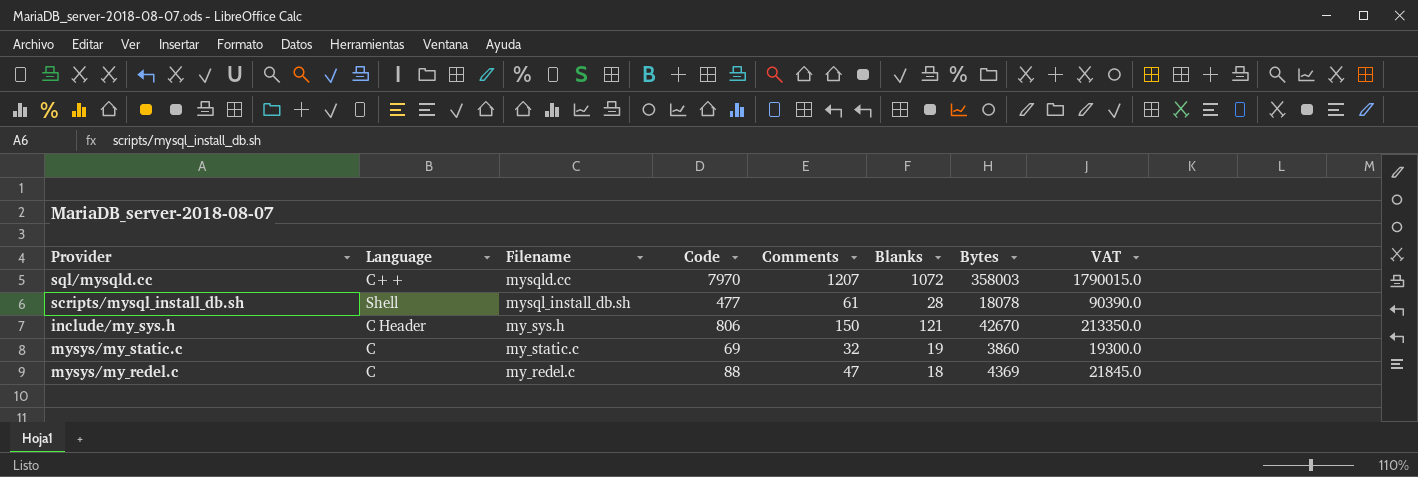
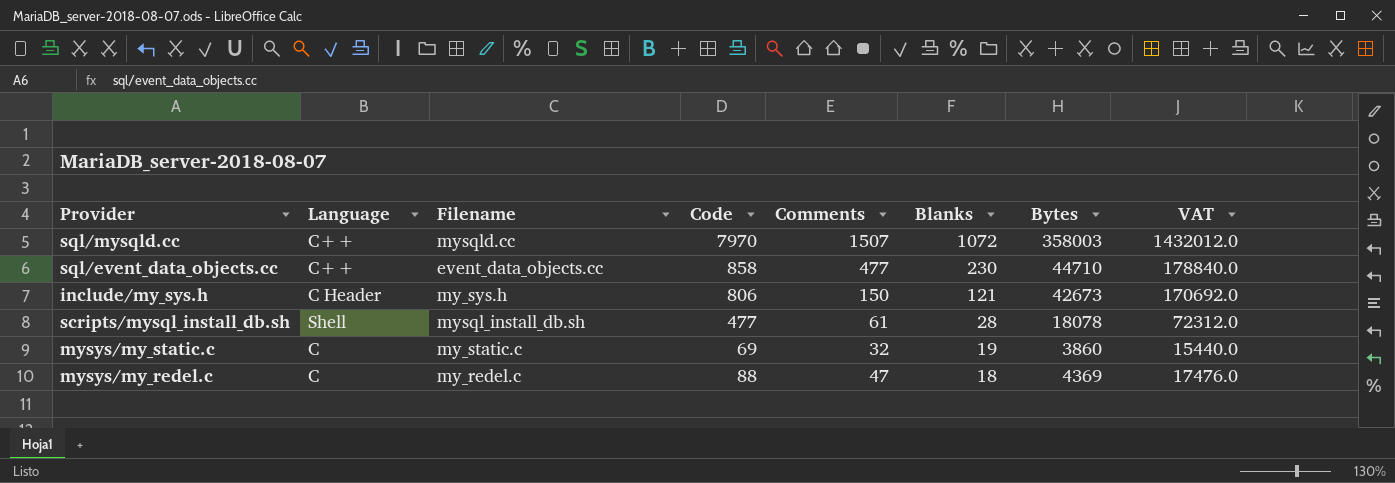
row order: Filename descending -> Blanks descending
column VAT | formula: [Bytes] * 5 -> [Bytes] * 4
sql/mysqld.cc | Comments: 1207 -> 1507
row sql/event_data_objects.cc: none -> C++ | event_data_objects.cc | 858 | 477 | 230 | 44710 | 178840.0
include/my_sys.h | Bytes: 42670 -> 42673

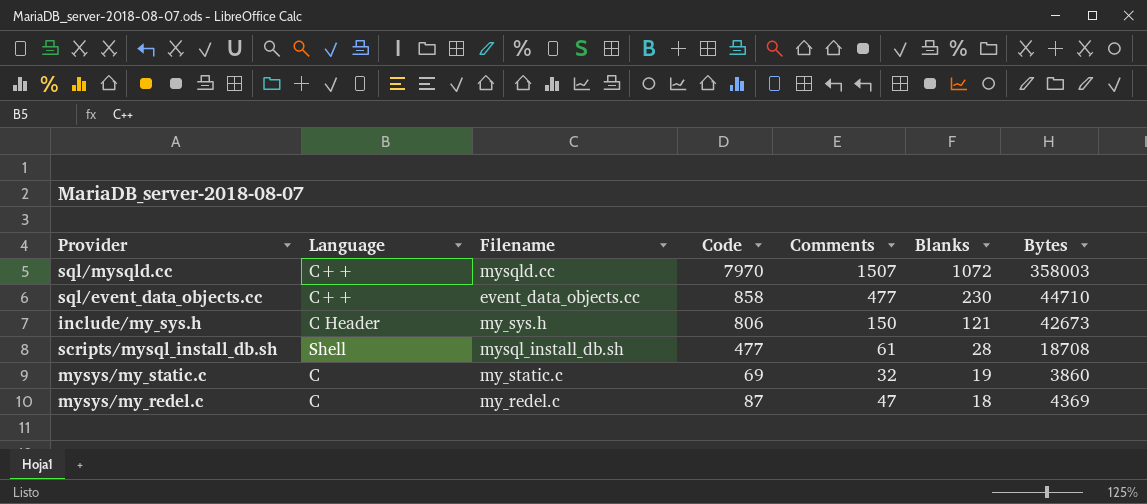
column VAT | formula: [Bytes] * 4 -> none
scripts/mysql_install_db.sh | Bytes: 18078 -> 18708
mysys/my_redel.c | Code: 88 -> 87

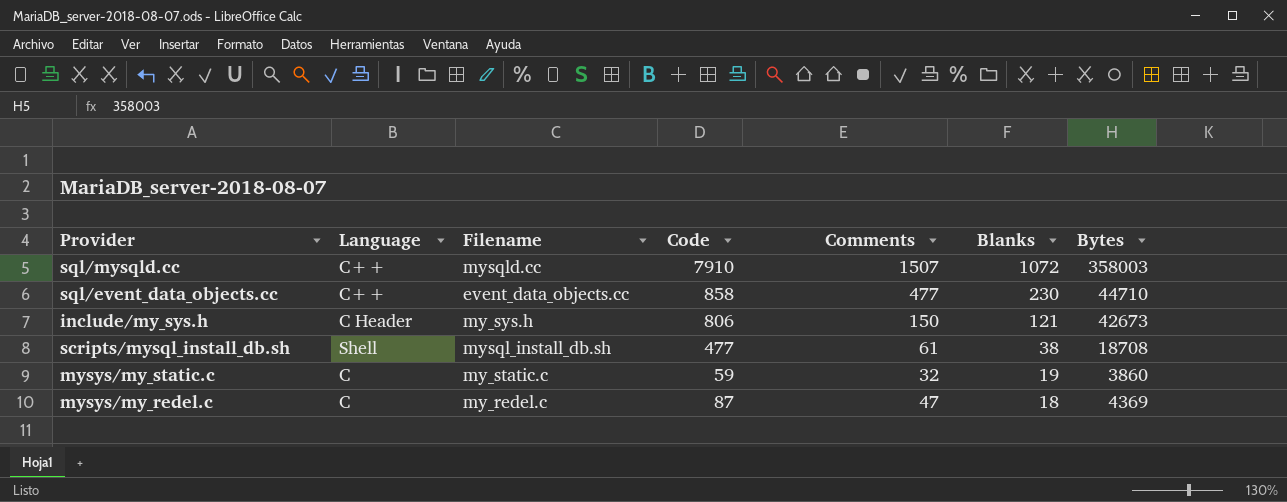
sql/mysqld.cc | Code: 7970 -> 7910
scripts/mysql_install_db.sh | Blanks: 28 -> 38
mysys/my_static.c | Code: 69 -> 59

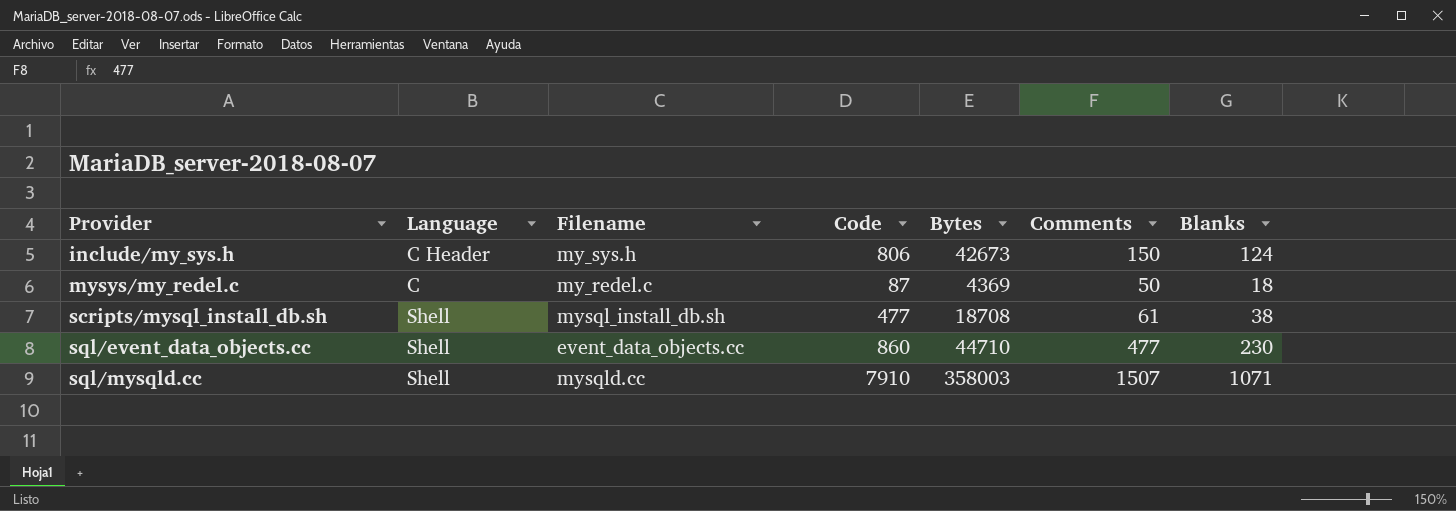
row order: Blanks descending -> Provider ascending
column Bytes | position: 7 -> 5
row mysys/my_static.c: C | my_static.c | 59 | 32 | 19 | 3860 -> none
include/my_sys.h | Blanks: 121 -> 124
mysys/my_redel.c | Comments: 47 -> 50
sql/event_data_objects.cc | Language: C++ -> Shell
sql/event_data_objects.cc | Code: 858 -> 860
sql/mysqld.cc | Language: C++ -> Shell
sql/mysqld.cc | Blanks: 1072 -> 1071

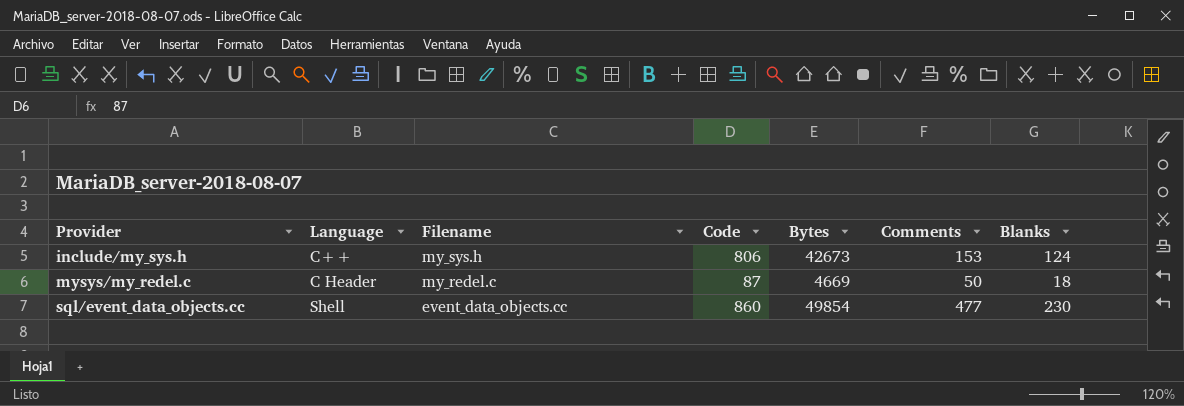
row scripts/mysql_install_db.sh: Shell | mysql_install_db.sh | 477 | 18708 | 61 | 38 -> none
row sql/mysqld.cc: Shell | mysqld.cc | 7910 | 358003 | 1507 | 1071 -> none
include/my_sys.h | Language: C Header -> C++
include/my_sys.h | Comments: 150 -> 153
mysys/my_redel.c | Language: C -> C Header
mysys/my_redel.c | Bytes: 4369 -> 4669
sql/event_data_objects.cc | Bytes: 44710 -> 49854

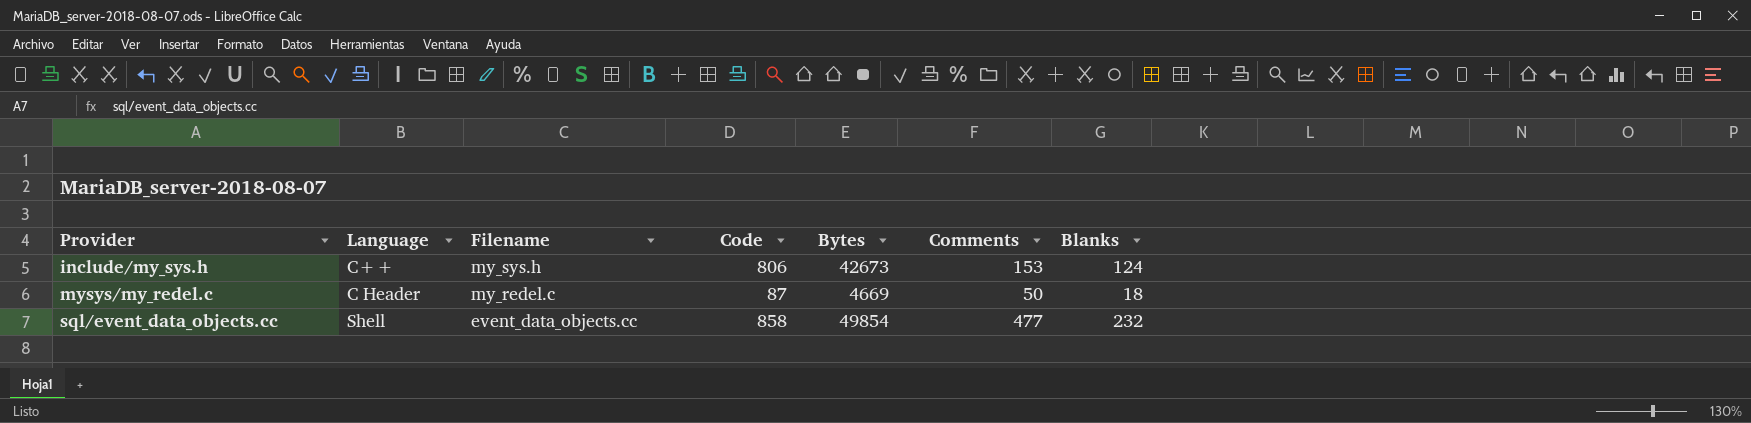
sql/event_data_objects.cc | Code: 860 -> 858
sql/event_data_objects.cc | Blanks: 230 -> 232

